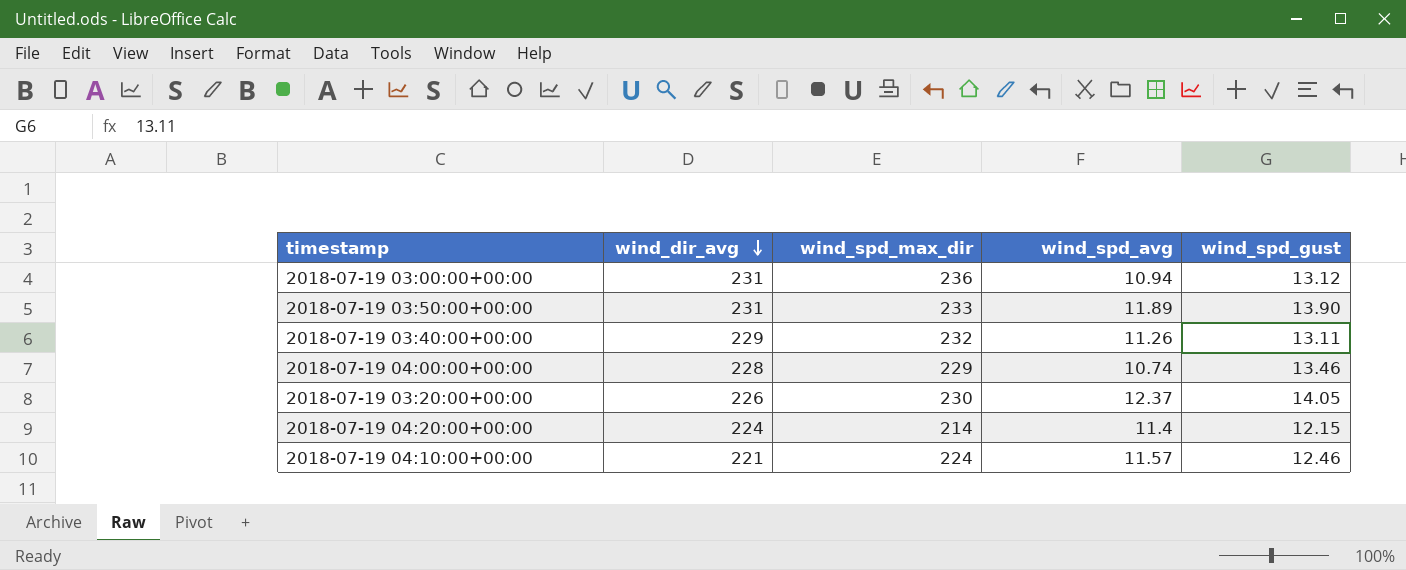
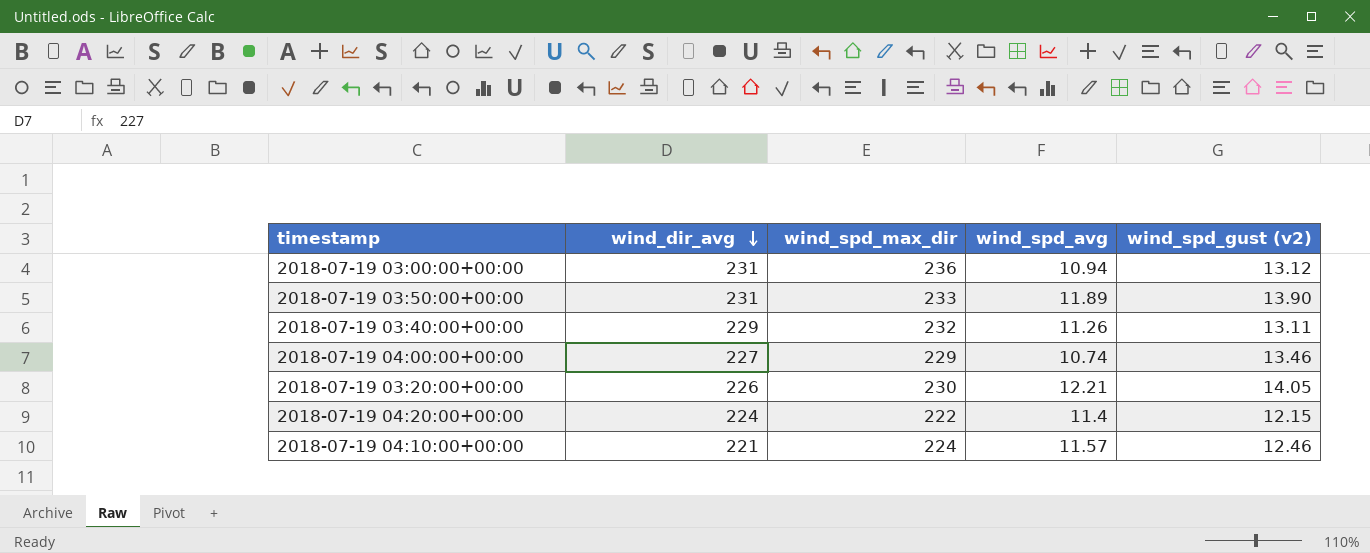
column name: wind_spd_gust -> wind_spd_gust (v2)
2018-07-19 04:00:00+00:00 | wind_dir_avg: 228 -> 227
2018-07-19 03:20:00+00:00 | wind_spd_avg: 12.37 -> 12.21
2018-07-19 04:20:00+00:00 | wind_spd_max_dir: 214 -> 222

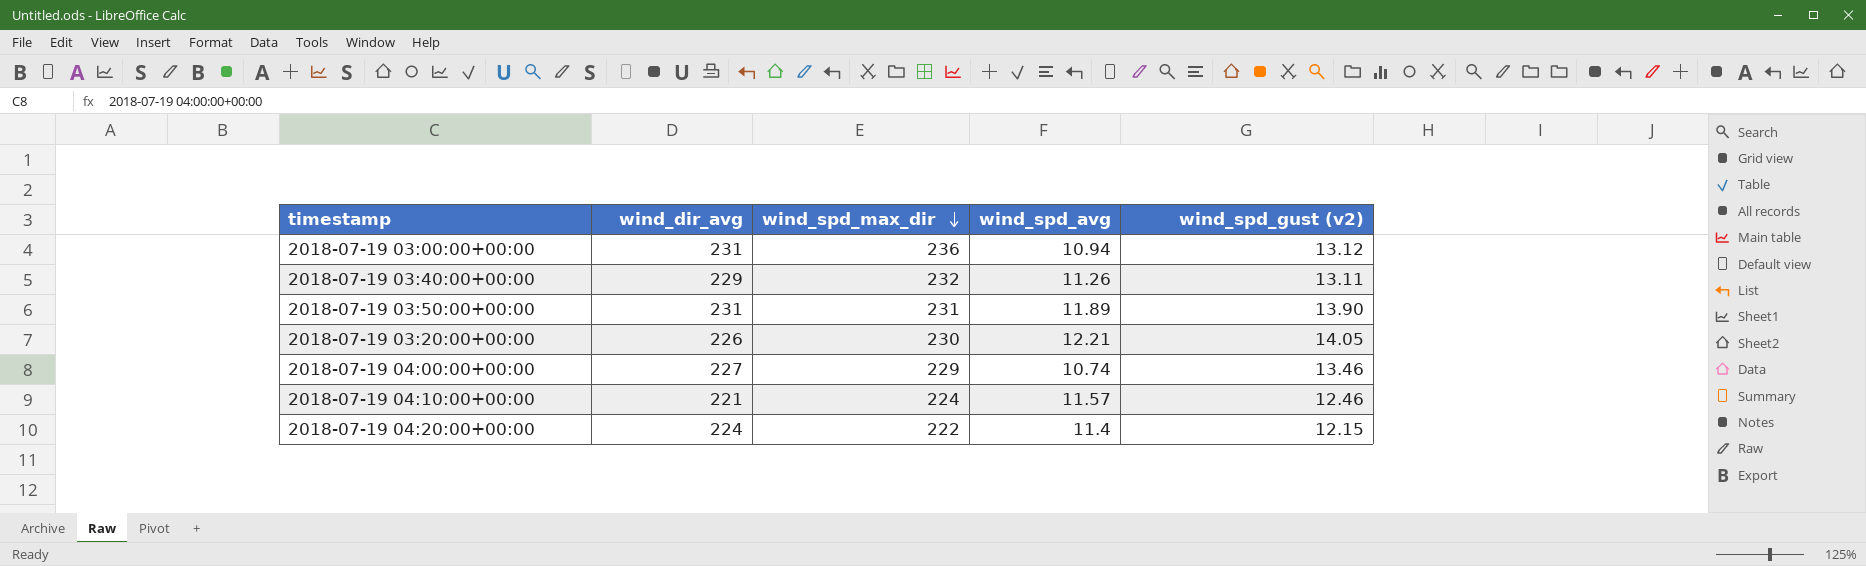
row order: wind_dir_avg descending -> wind_spd_max_dir descending
2018-07-19 03:50:00+00:00 | wind_spd_max_dir: 233 -> 231

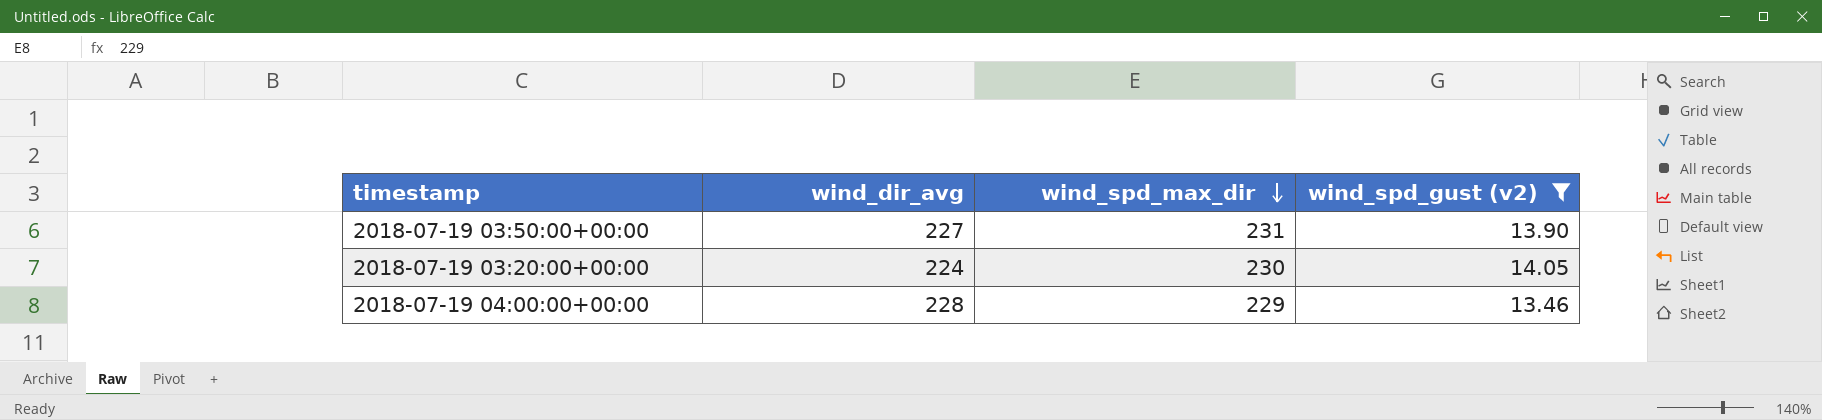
filter: none -> wind_spd_gust (v2) >= 13.46
column wind_spd_avg | position: 4 -> none
2018-07-19 03:50:00+00:00 | wind_dir_avg: 231 -> 227
2018-07-19 03:20:00+00:00 | wind_dir_avg: 226 -> 224
2018-07-19 04:00:00+00:00 | wind_dir_avg: 227 -> 228

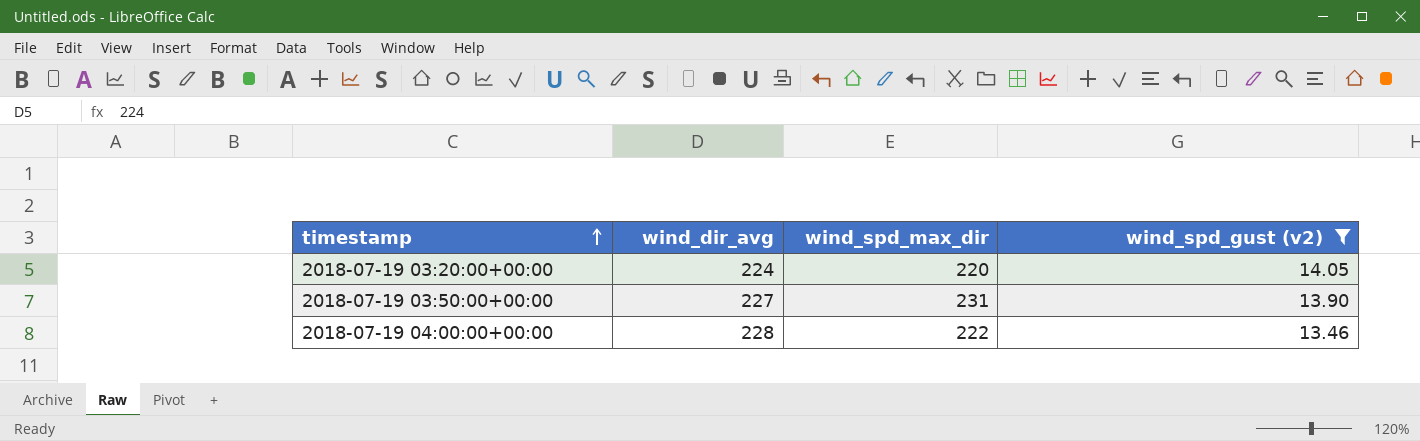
row order: wind_spd_max_dir descending -> timestamp ascending
2018-07-19 03:20:00+00:00 | wind_spd_max_dir: 230 -> 220
2018-07-19 04:00:00+00:00 | wind_spd_max_dir: 229 -> 222

